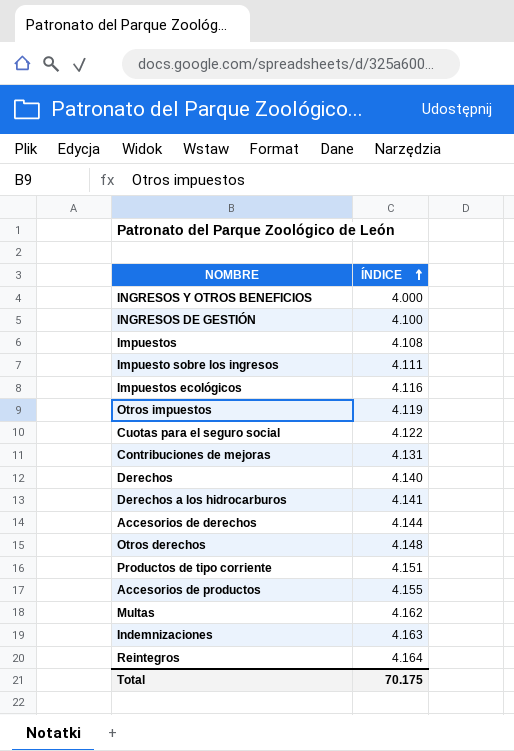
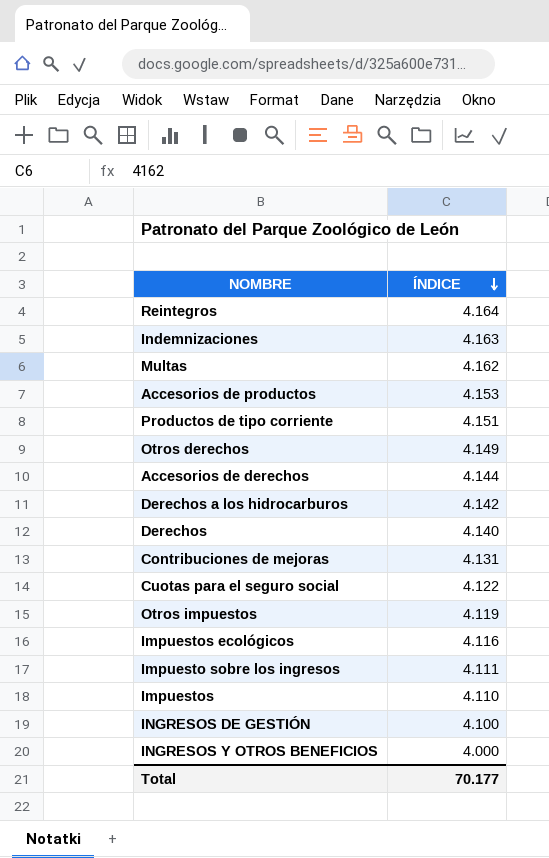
row order: ÍNDICE ascending -> ÍNDICE descending
Accesorios de productos | ÍNDICE: 4.155 -> 4.153
Otros derechos | ÍNDICE: 4.148 -> 4.149
Derechos a los hidrocarburos | ÍNDICE: 4.141 -> 4.142
Impuestos | ÍNDICE: 4.108 -> 4.110
Total | ÍNDICE: 70.175 -> 70.177

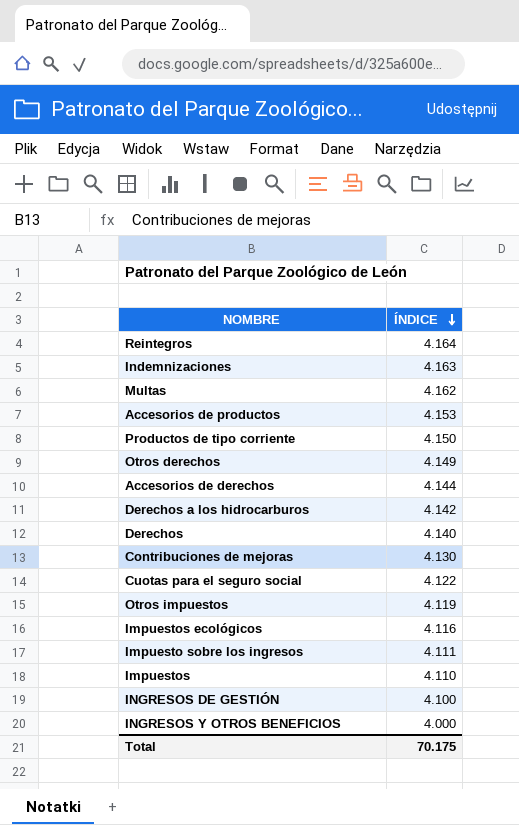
Productos de tipo corriente | ÍNDICE: 4.151 -> 4.150
Contribuciones de mejoras | ÍNDICE: 4.131 -> 4.130
Total | ÍNDICE: 70.177 -> 70.175

